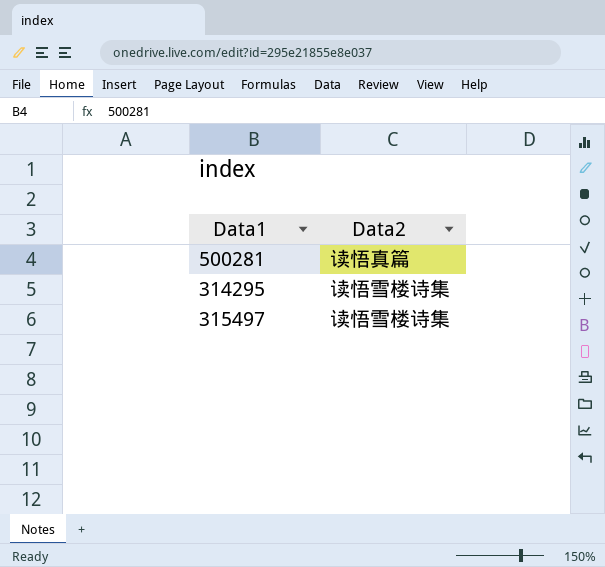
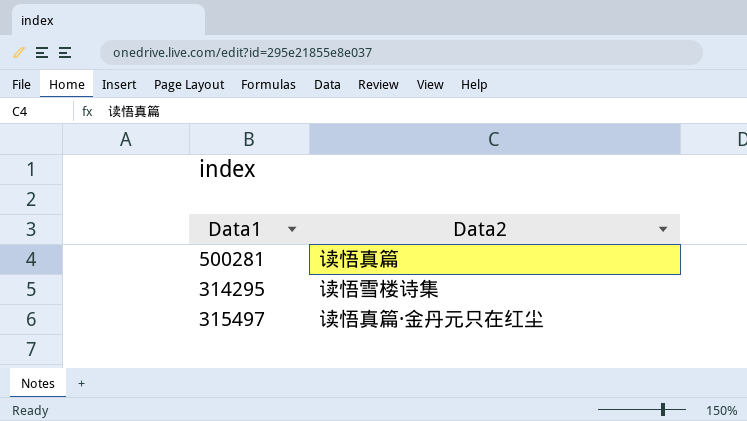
315497 | Data2: 读悟雪楼诗集 -> 读悟真篇·金丹元只在红尘

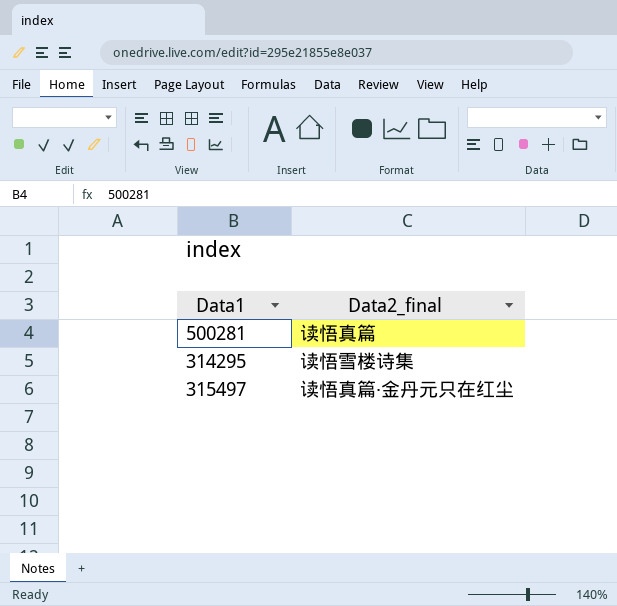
column name: Data2 -> Data2_final

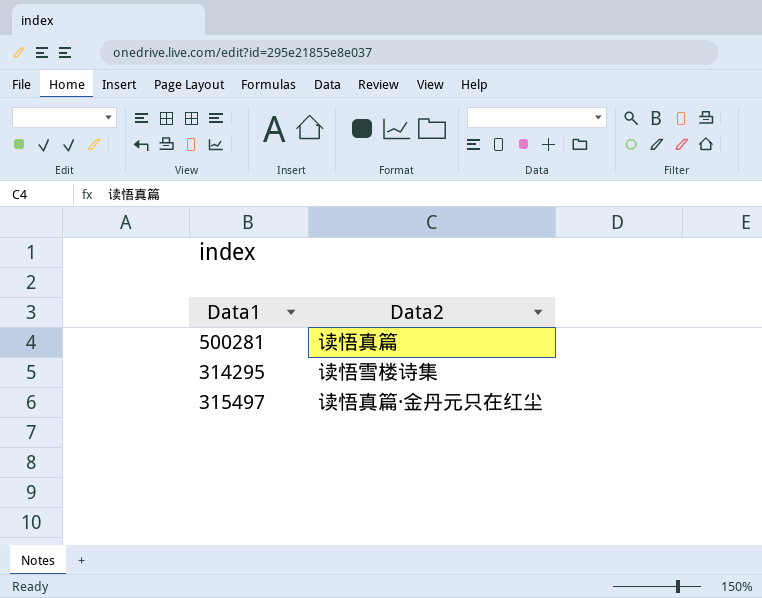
column name: Data2_final -> Data2

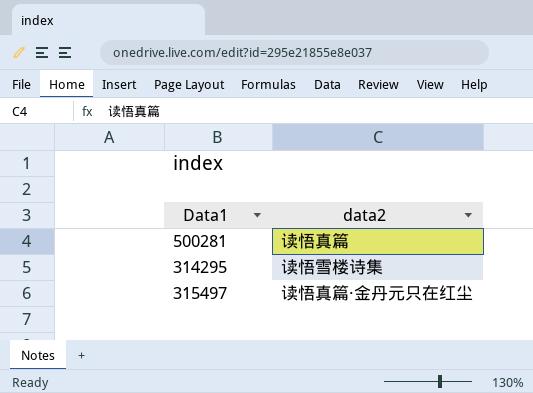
column name: Data2 -> data2

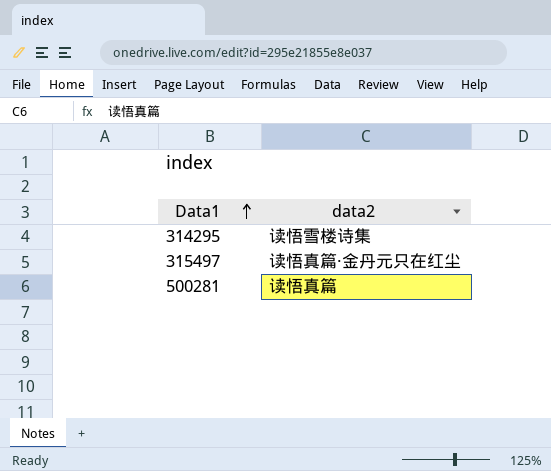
row order: none -> Data1 ascending

